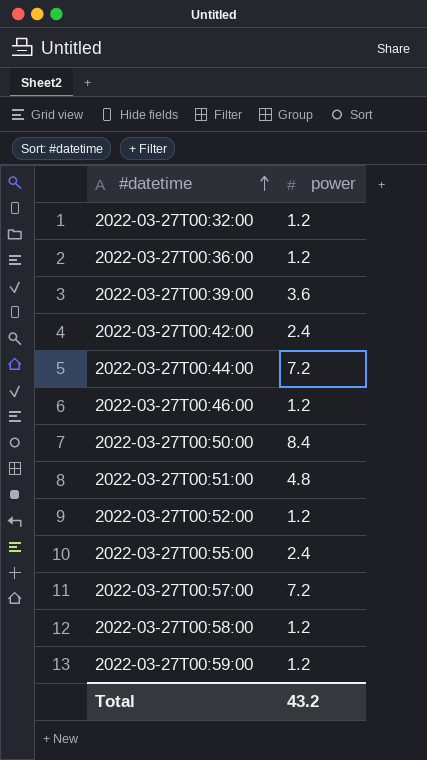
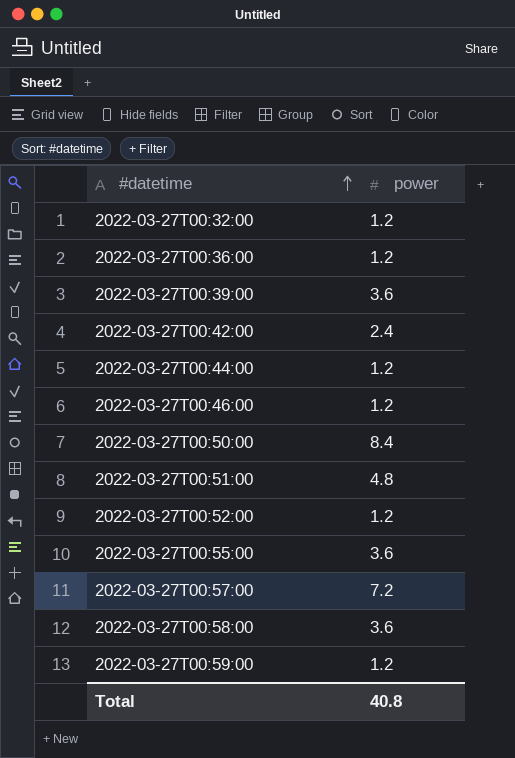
2022-03-27T00:44:00 | power: 7.2 -> 1.2
2022-03-27T00:55:00 | power: 2.4 -> 3.6
2022-03-27T00:58:00 | power: 1.2 -> 3.6
Total | power: 43.2 -> 40.8

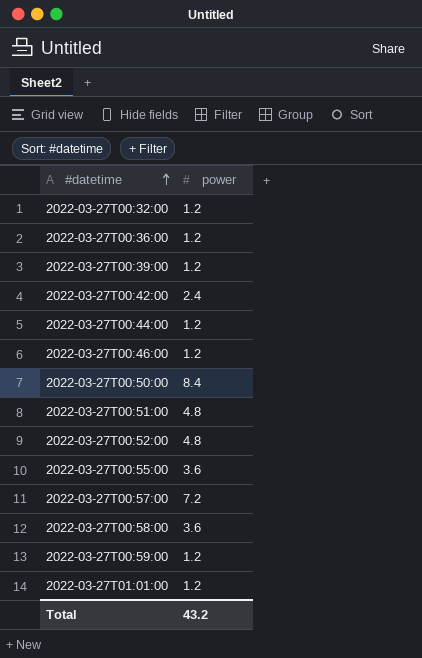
2022-03-27T00:39:00 | power: 3.6 -> 1.2
2022-03-27T00:52:00 | power: 1.2 -> 4.8
row 2022-03-27T01:01:00: none -> 1.2
Total | power: 40.8 -> 43.2

